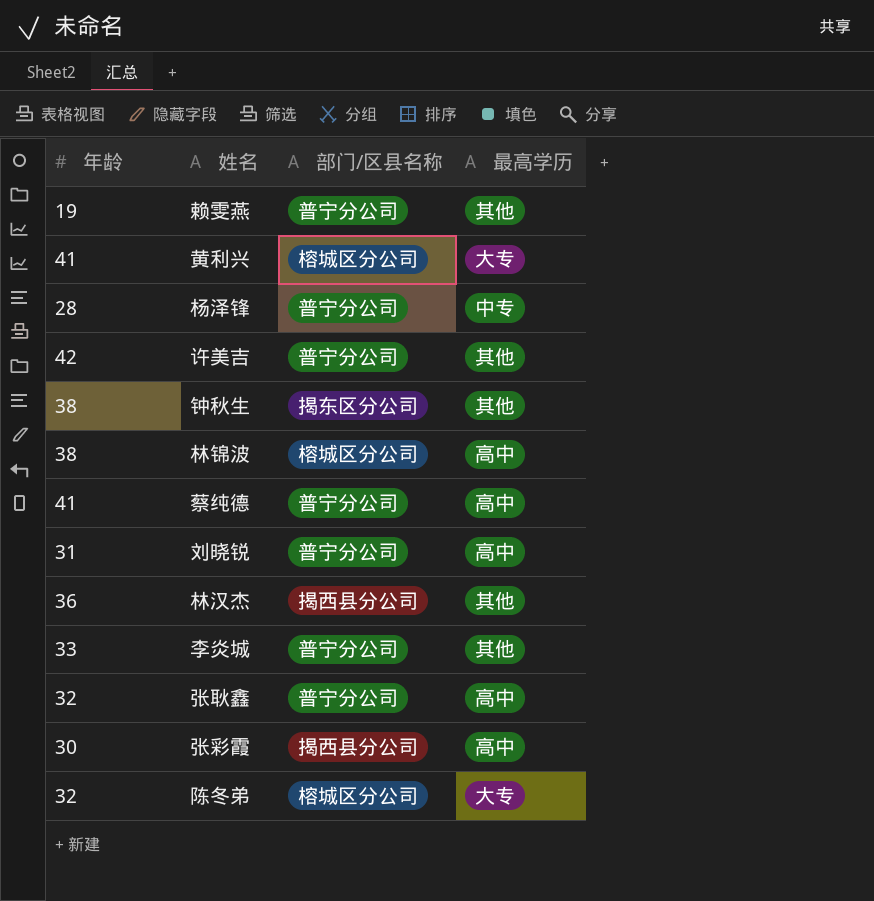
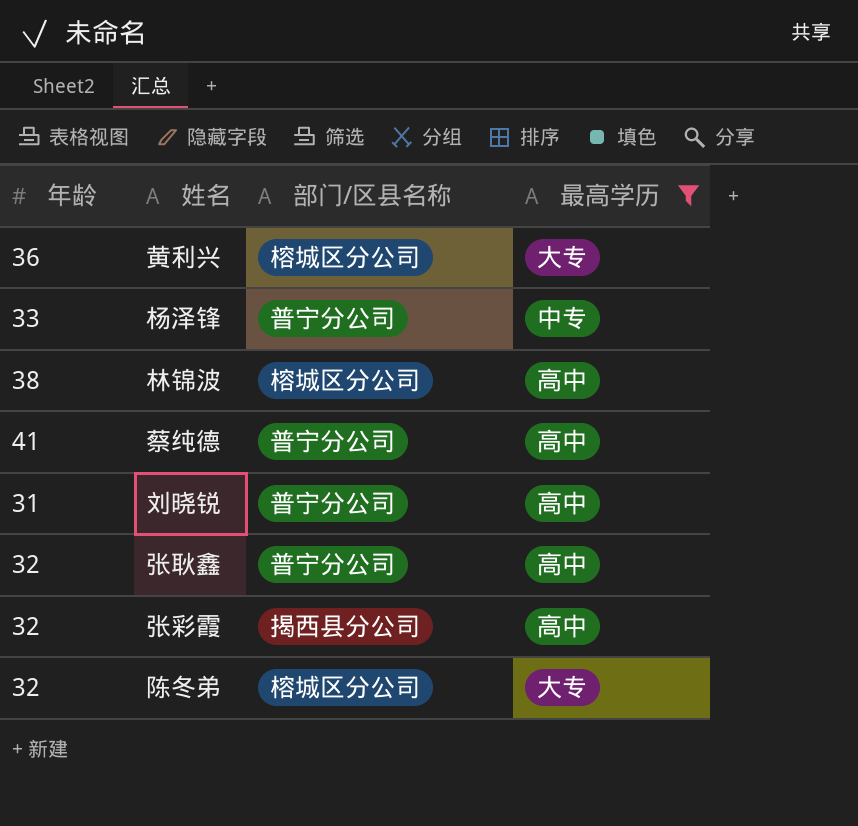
filter: none -> 最高学历 != 其他
黄利兴 | 年龄: 41 -> 36
杨泽锋 | 年龄: 28 -> 33
张彩霞 | 年龄: 30 -> 32

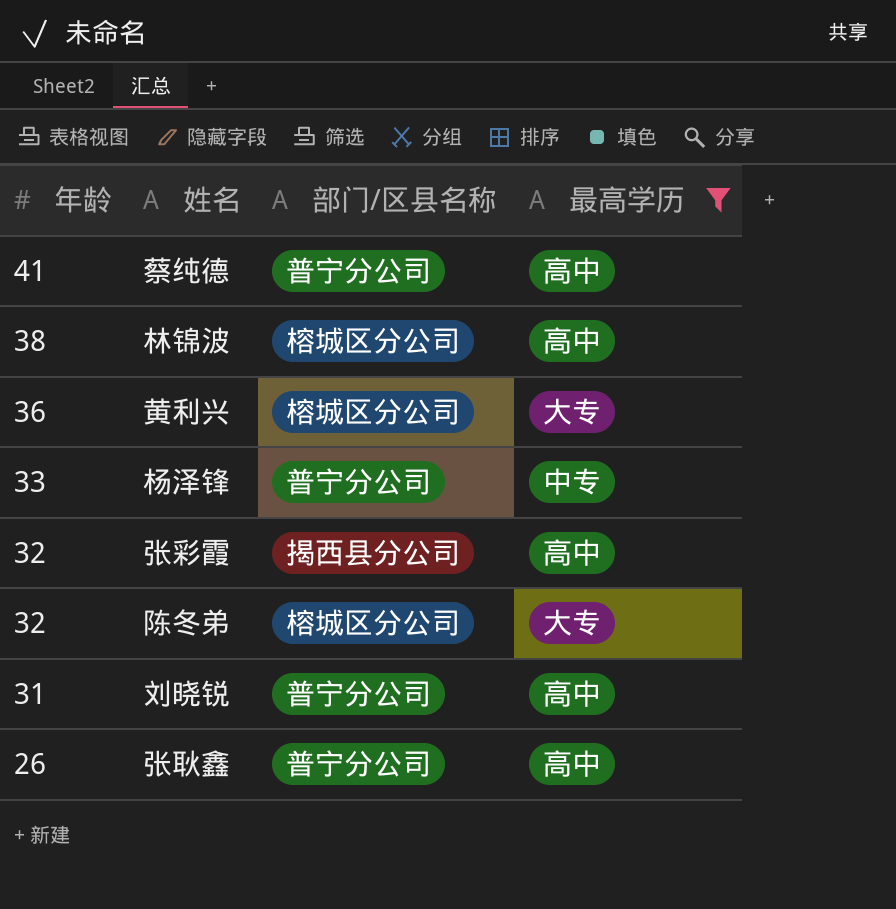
row order: none -> 年龄 descending
张耿鑫 | 年龄: 32 -> 26

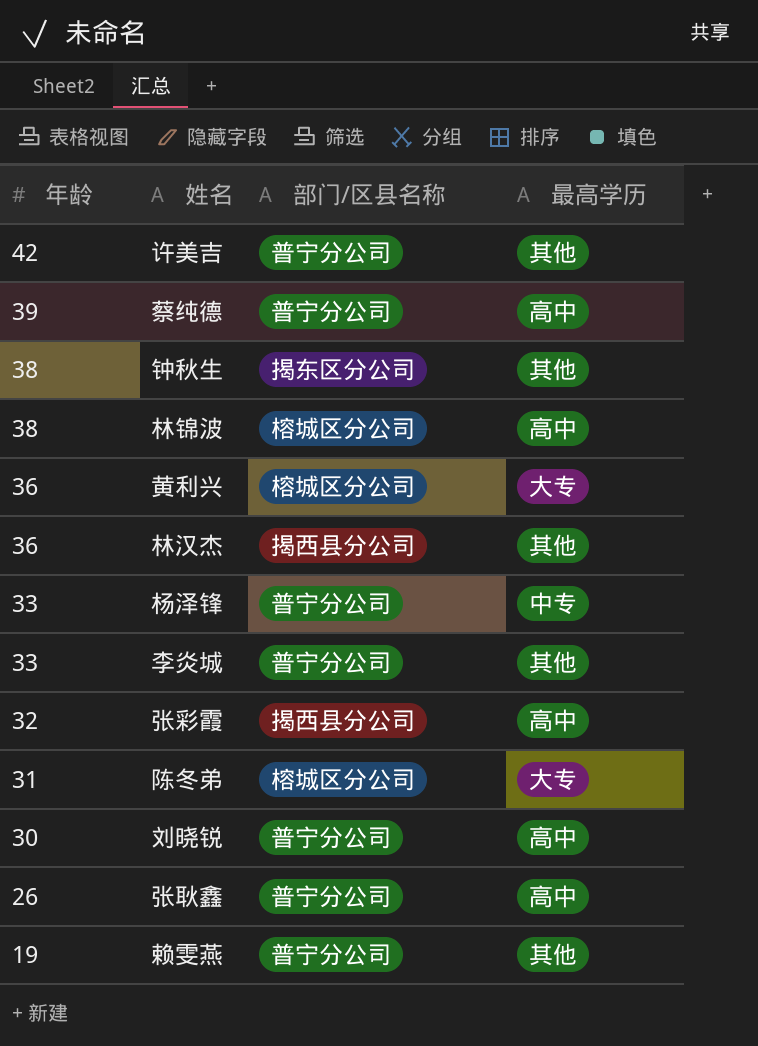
filter: 最高学历 != 其他 -> none
蔡纯德 | 年龄: 41 -> 39
陈冬弟 | 年龄: 32 -> 31
刘晓锐 | 年龄: 31 -> 30

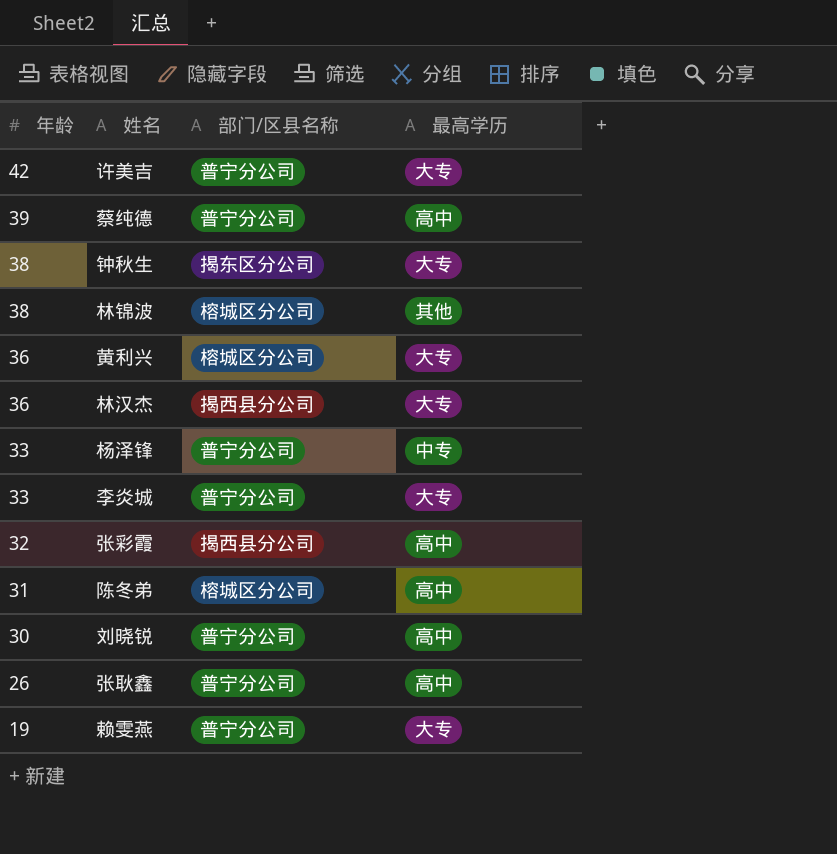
许美吉 | 最高学历: 其他 -> 大专
钟秋生 | 最高学历: 其他 -> 大专
林锦波 | 最高学历: 高中 -> 其他
林汉杰 | 最高学历: 其他 -> 大专
李炎城 | 最高学历: 其他 -> 大专
陈冬弟 | 最高学历: 大专 -> 高中
赖雯燕 | 最高学历: 其他 -> 大专

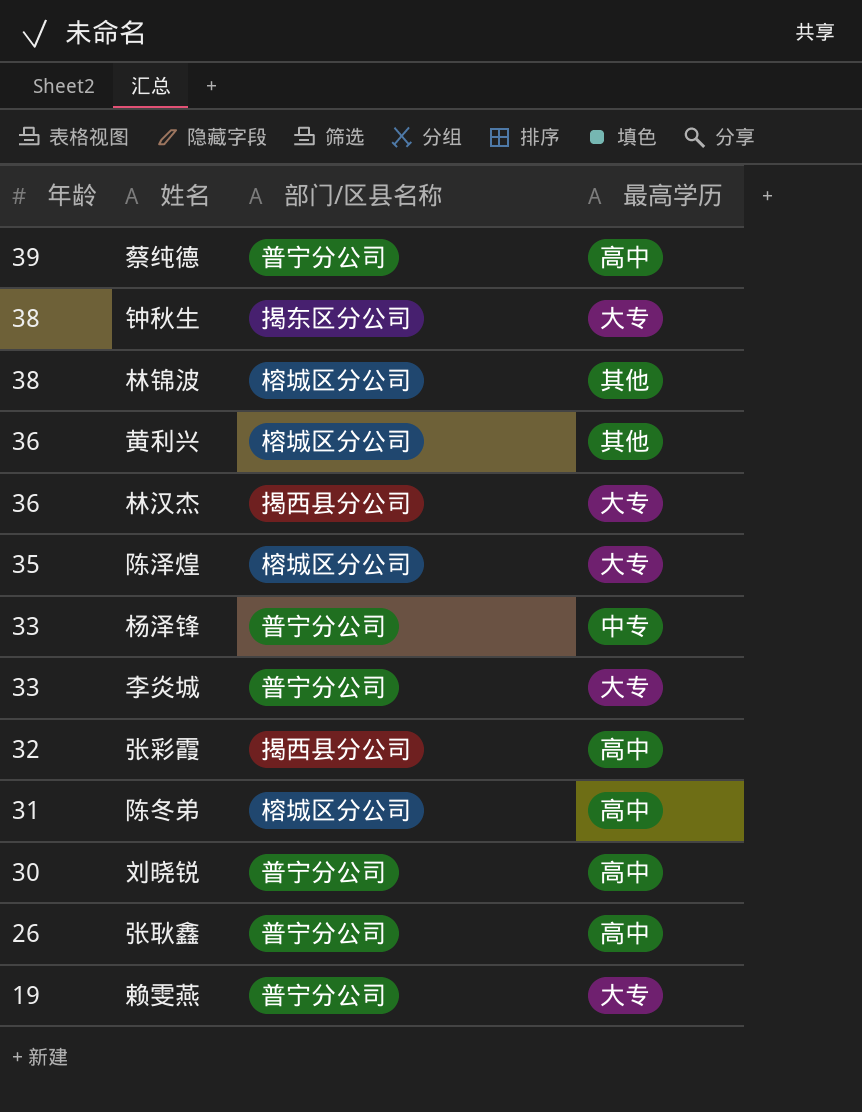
row 许美吉: 42 | 普宁分公司 | 大专 -> none
黄利兴 | 最高学历: 大专 -> 其他
row 陈泽煌: none -> 35 | 榕城区分公司 | 大专

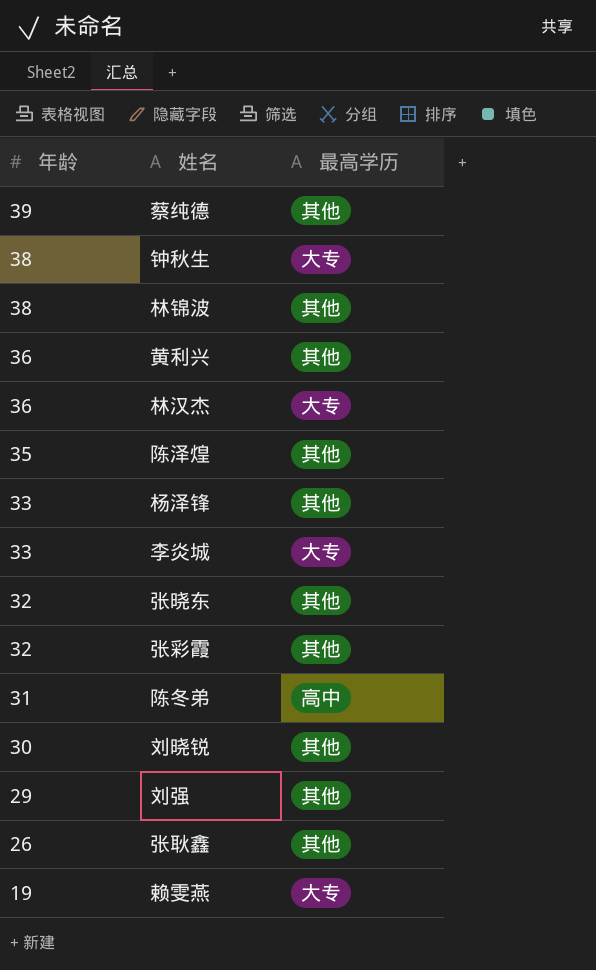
column 部门/区县名称 | position: 3 -> none
蔡纯德 | 最高学历: 高中 -> 其他
陈泽煌 | 最高学历: 大专 -> 其他
杨泽锋 | 最高学历: 中专 -> 其他
row 张晓东: none -> 32 | 其他
张彩霞 | 最高学历: 高中 -> 其他
刘晓锐 | 最高学历: 高中 -> 其他
row 刘强: none -> 29 | 其他
张耿鑫 | 最高学历: 高中 -> 其他

